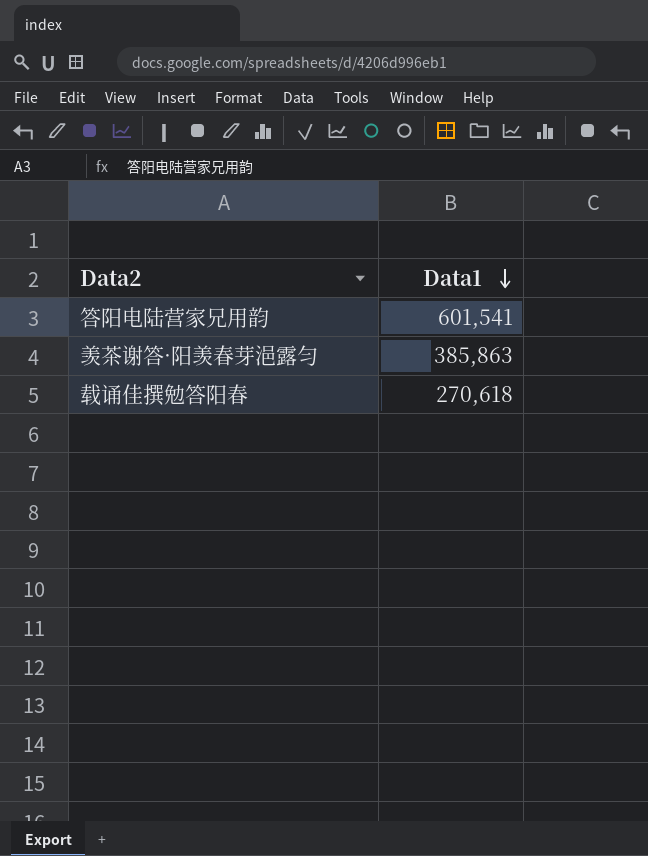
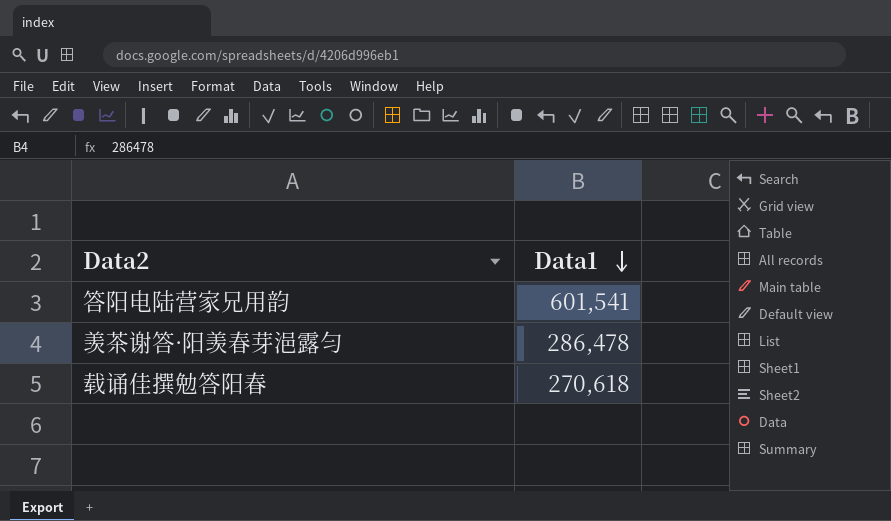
羡茶谢答·阳羡春芽浥露匀 | Data1: 385,863 -> 286,478

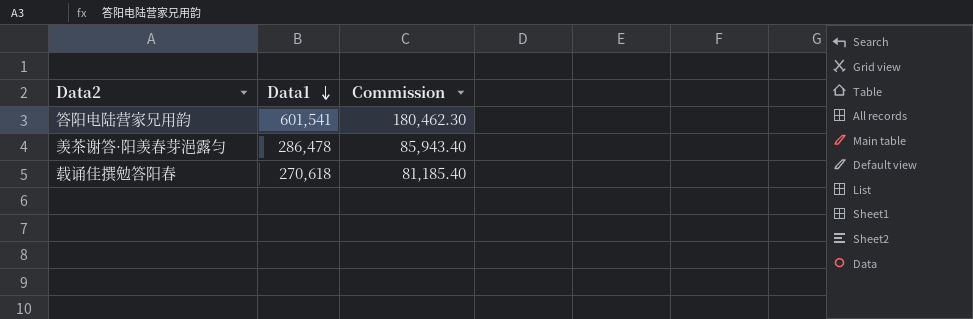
column Commission | formula: none -> [Data1] * 0.3

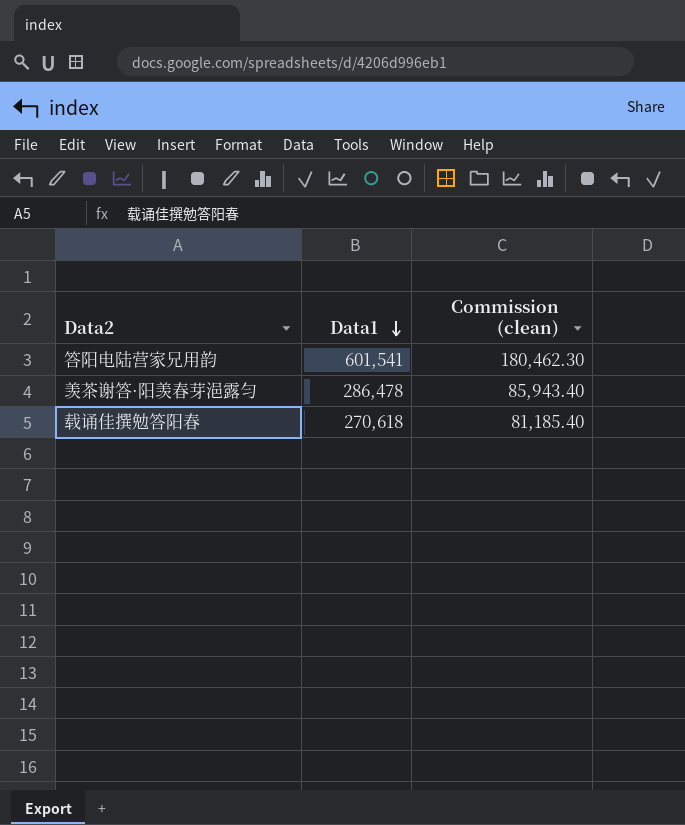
column name: Commission -> Commission (clean)

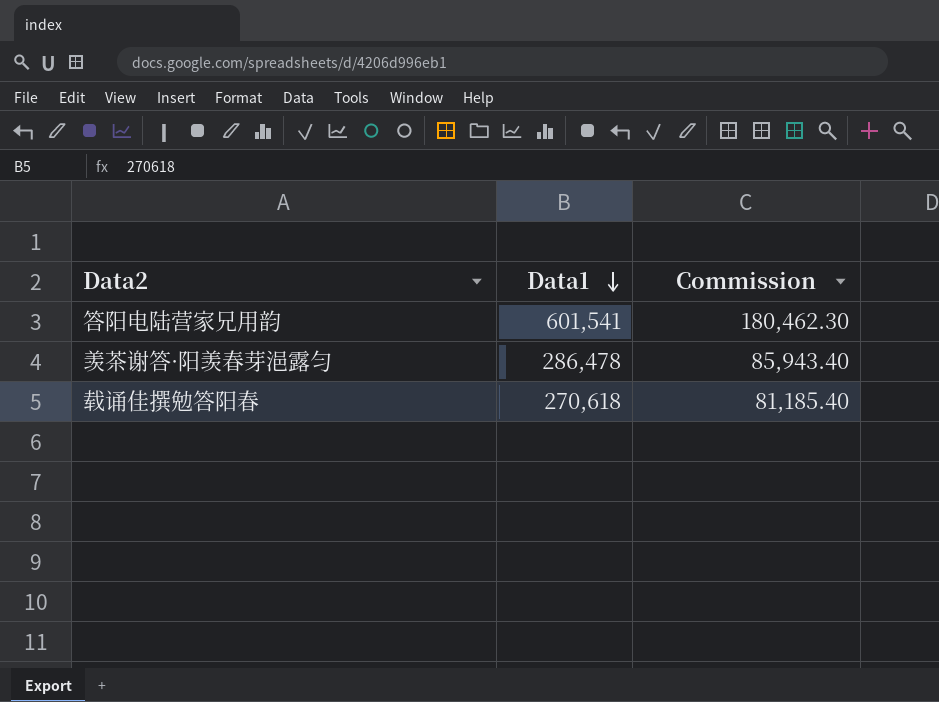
column name: Commission (clean) -> Commission

